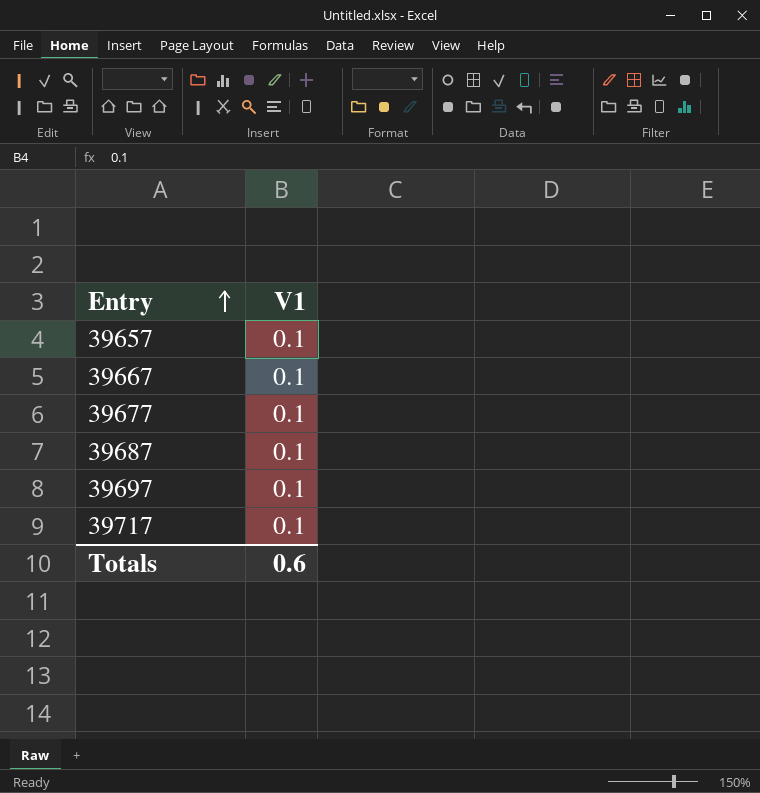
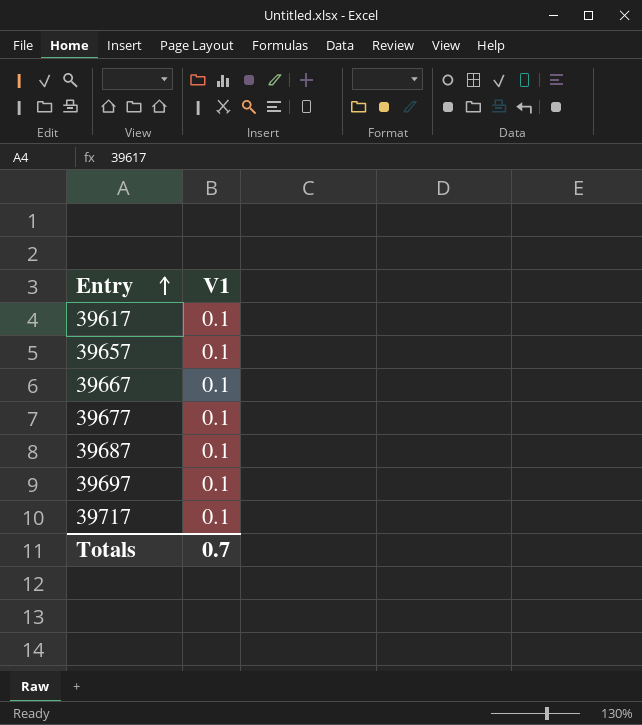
row 39617: none -> 0.1
Totals | V1: 0.6 -> 0.7

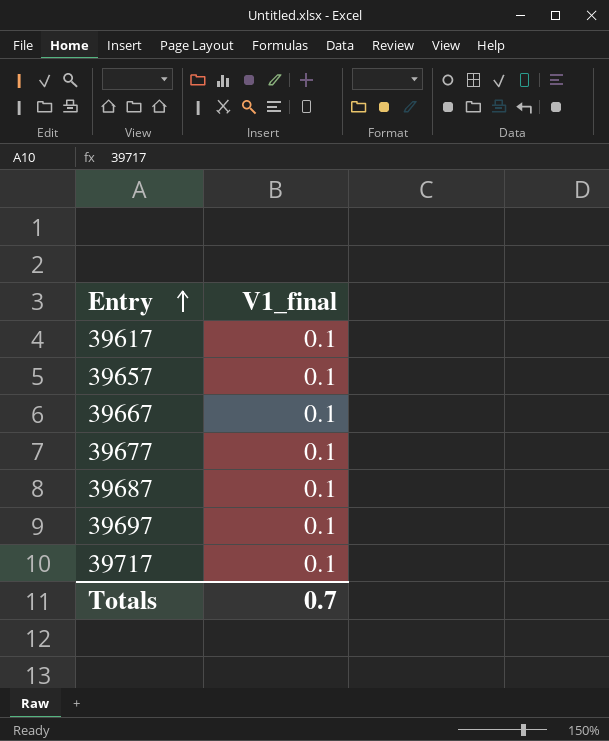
column name: V1 -> V1_final

